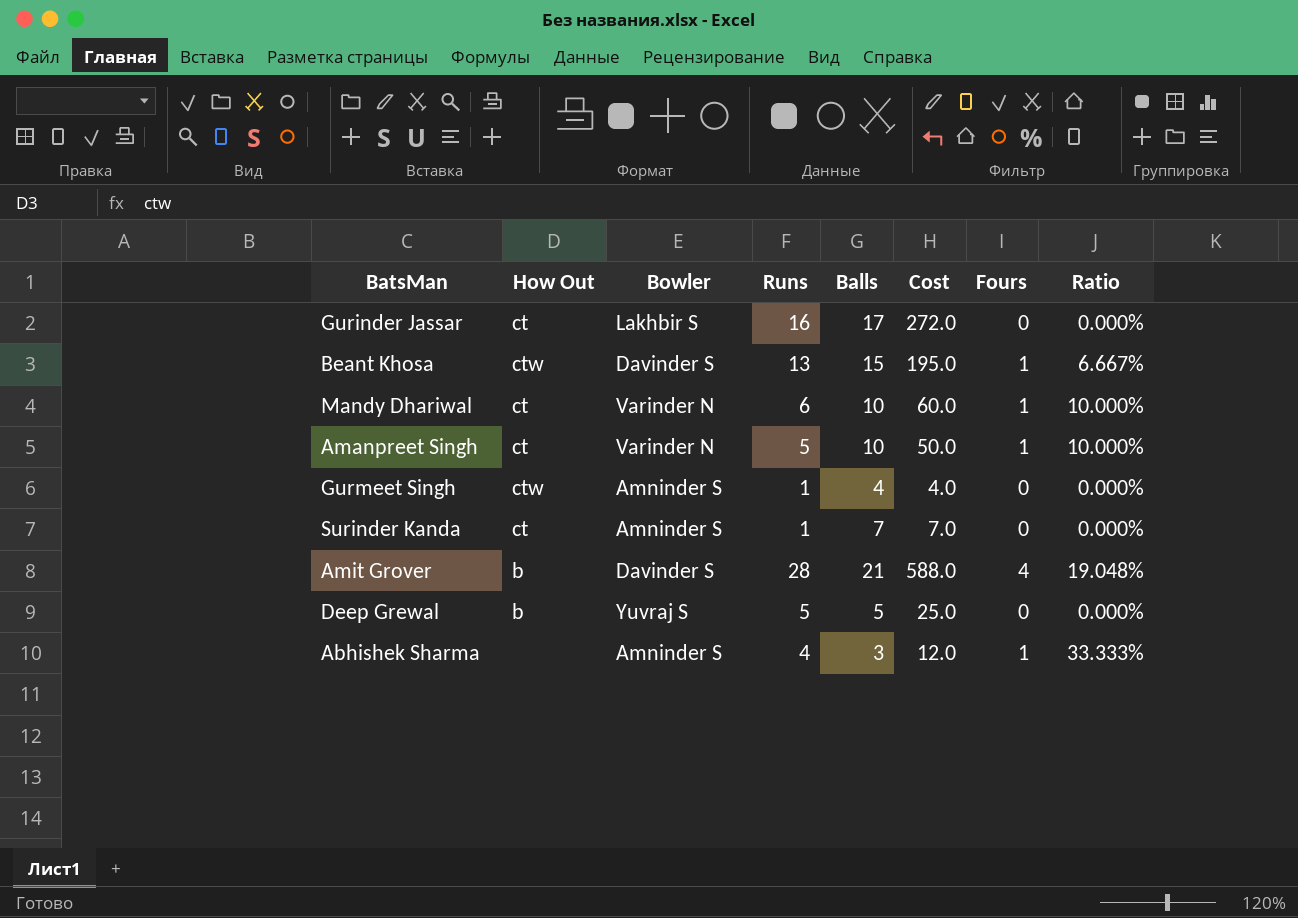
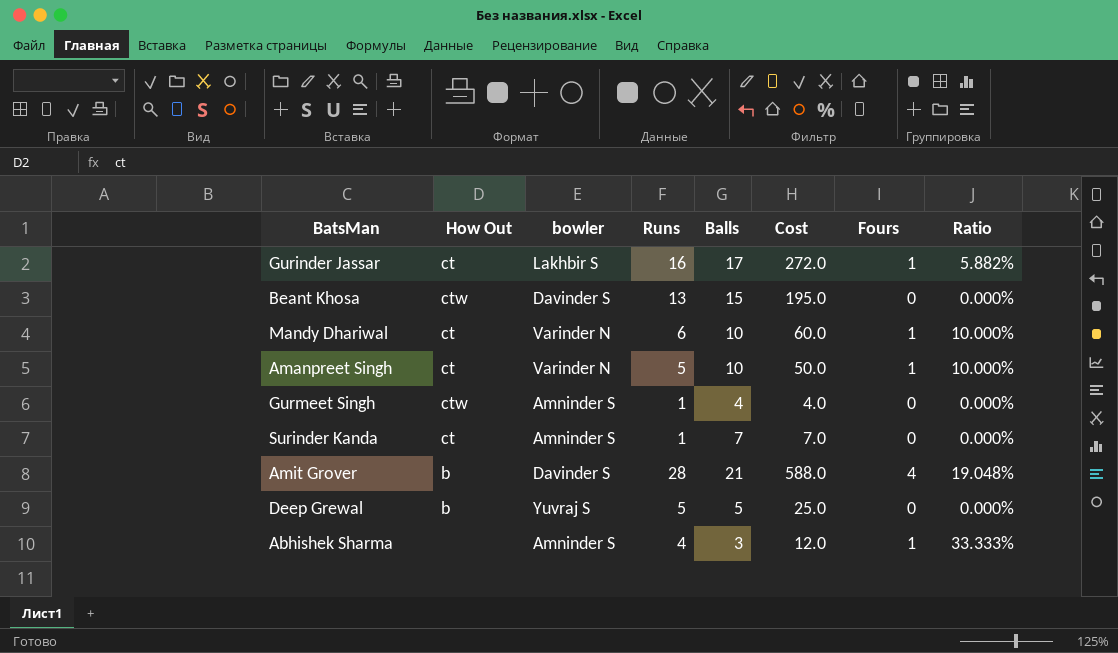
column name: Bowler -> bowler
Gurinder Jassar | Fours: 0 -> 1
Gurinder Jassar | Ratio: 0.000% -> 5.882%
Beant Khosa | Fours: 1 -> 0
Beant Khosa | Ratio: 6.667% -> 0.000%

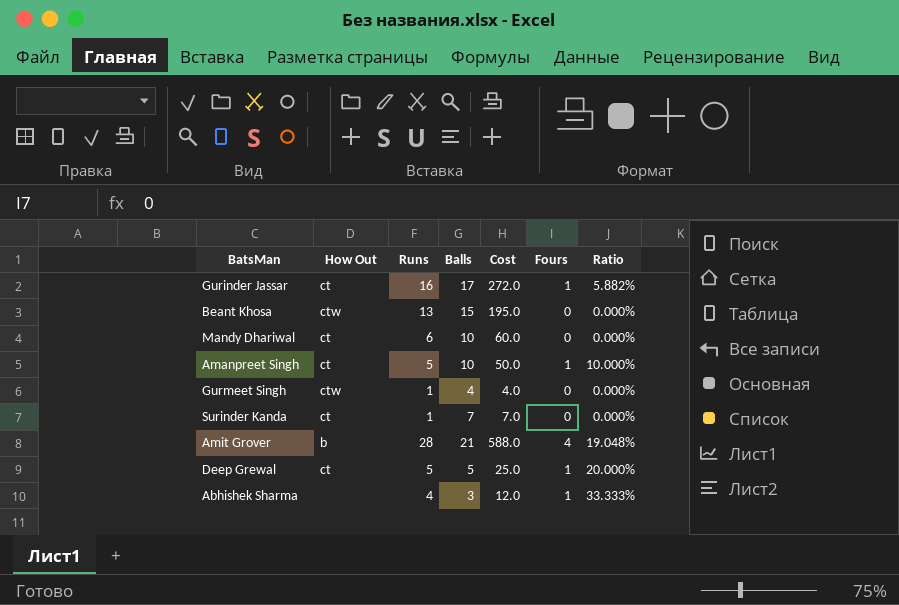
column bowler | position: 3 -> none
Mandy Dhariwal | Fours: 1 -> 0
Mandy Dhariwal | Ratio: 10.000% -> 0.000%
Deep Grewal | How Out: b -> ct
Deep Grewal | Fours: 0 -> 1
Deep Grewal | Ratio: 0.000% -> 20.000%

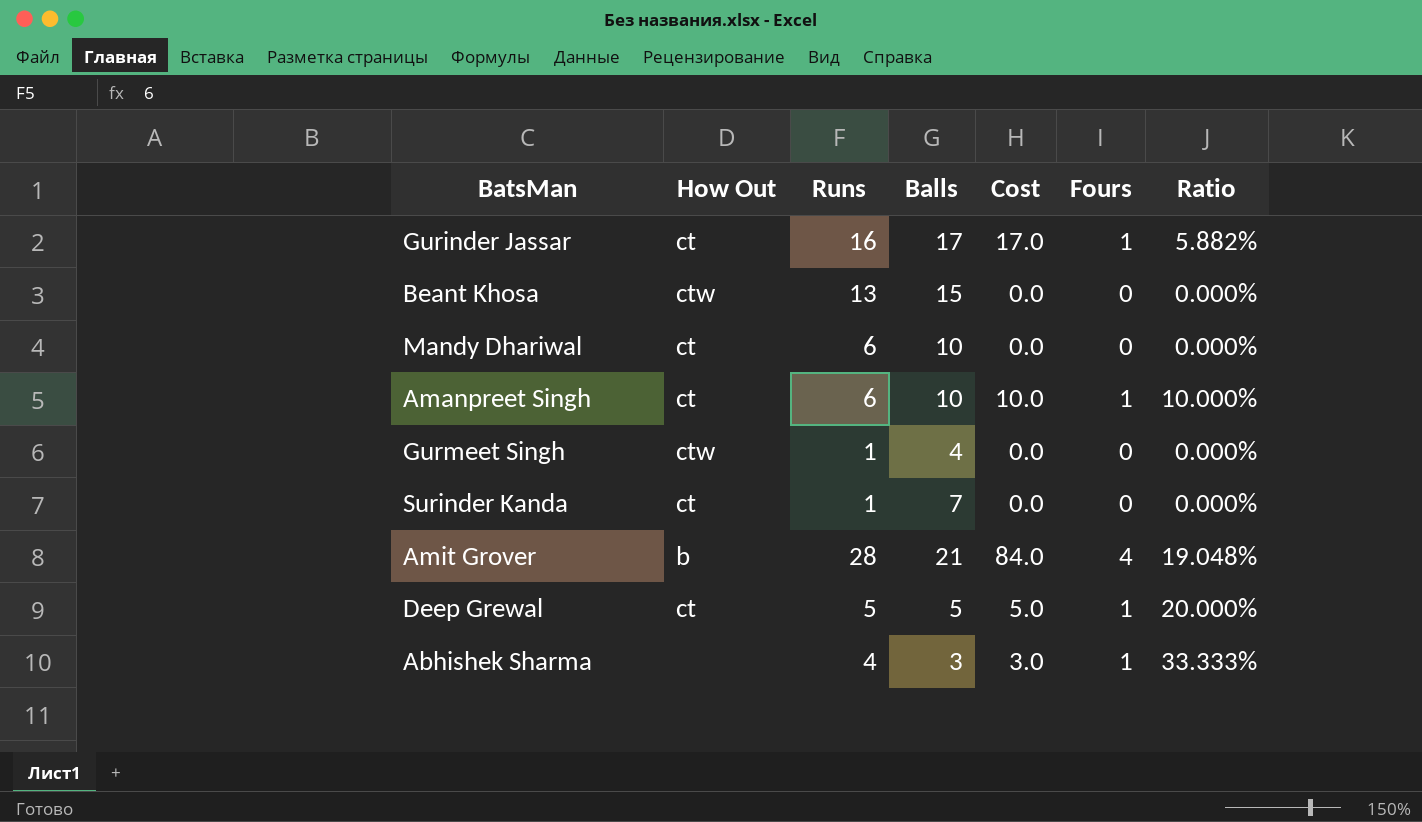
column Cost | formula: [Runs] * [Balls] -> [Balls] * [Fours]
Amanpreet Singh | Runs: 5 -> 6

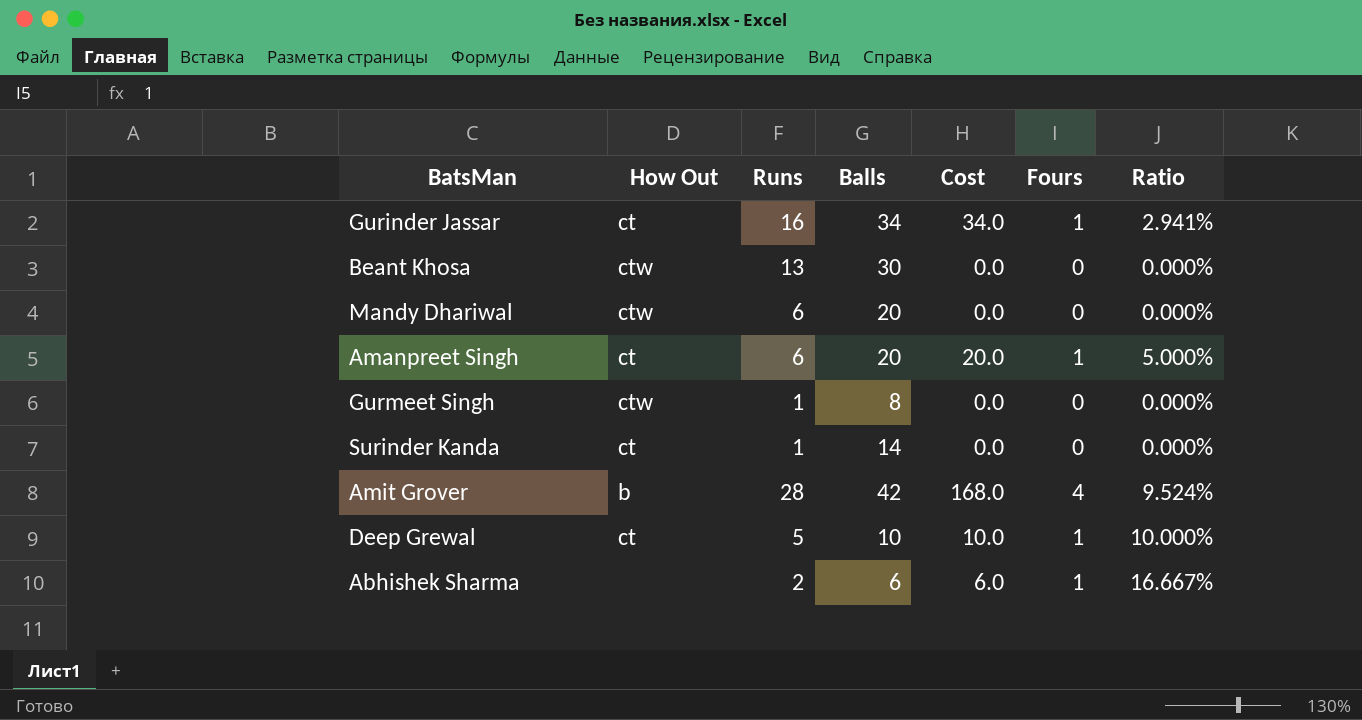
Gurinder Jassar | Balls: 17 -> 34
Gurinder Jassar | Cost: 17.0 -> 34.0
Gurinder Jassar | Ratio: 5.882% -> 2.941%
Beant Khosa | Balls: 15 -> 30
Mandy Dhariwal | How Out: ct -> ctw
Mandy Dhariwal | Balls: 10 -> 20
Amanpreet Singh | Balls: 10 -> 20
Amanpreet Singh | Cost: 10.0 -> 20.0
Amanpreet Singh | Ratio: 10.000% -> 5.000%
Gurmeet Singh | Balls: 4 -> 8
Surinder Kanda | Balls: 7 -> 14
Amit Grover | Balls: 21 -> 42
Amit Grover | Cost: 84.0 -> 168.0
Amit Grover | Ratio: 19.048% -> 9.524%
Deep Grewal | Balls: 5 -> 10
Deep Grewal | Cost: 5.0 -> 10.0
Deep Grewal | Ratio: 20.000% -> 10.000%
Abhishek Sharma | Runs: 4 -> 2
Abhishek Sharma | Balls: 3 -> 6
Abhishek Sharma | Cost: 3.0 -> 6.0
Abhishek Sharma | Ratio: 33.333% -> 16.667%

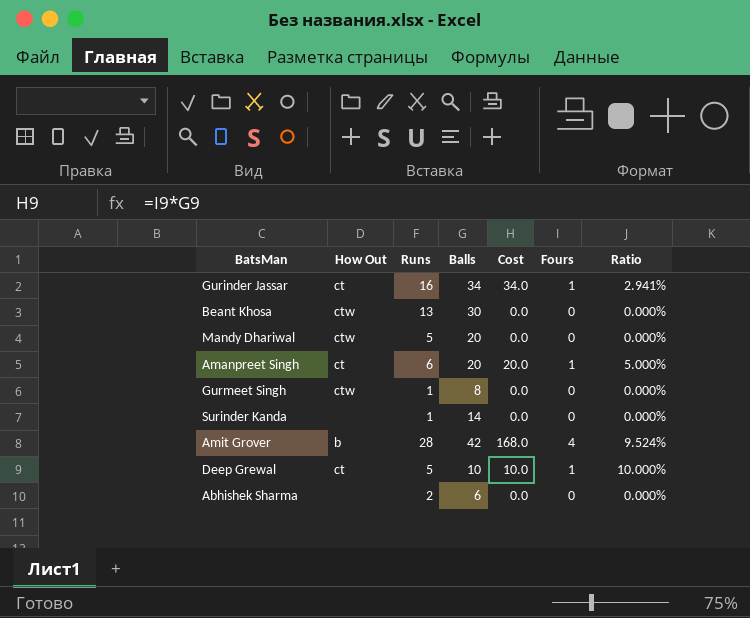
Mandy Dhariwal | Runs: 6 -> 5
Surinder Kanda | How Out: ct -> none
Abhishek Sharma | Cost: 6.0 -> 0.0
Abhishek Sharma | Fours: 1 -> 0
Abhishek Sharma | Ratio: 16.667% -> 0.000%

